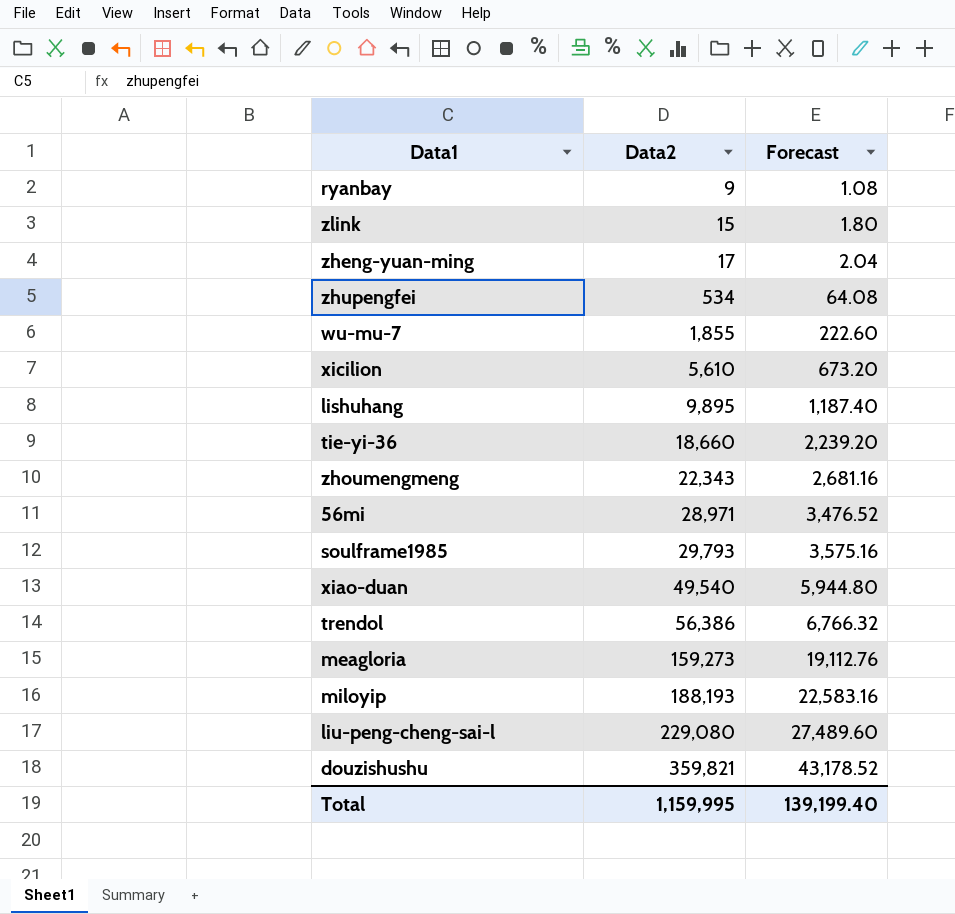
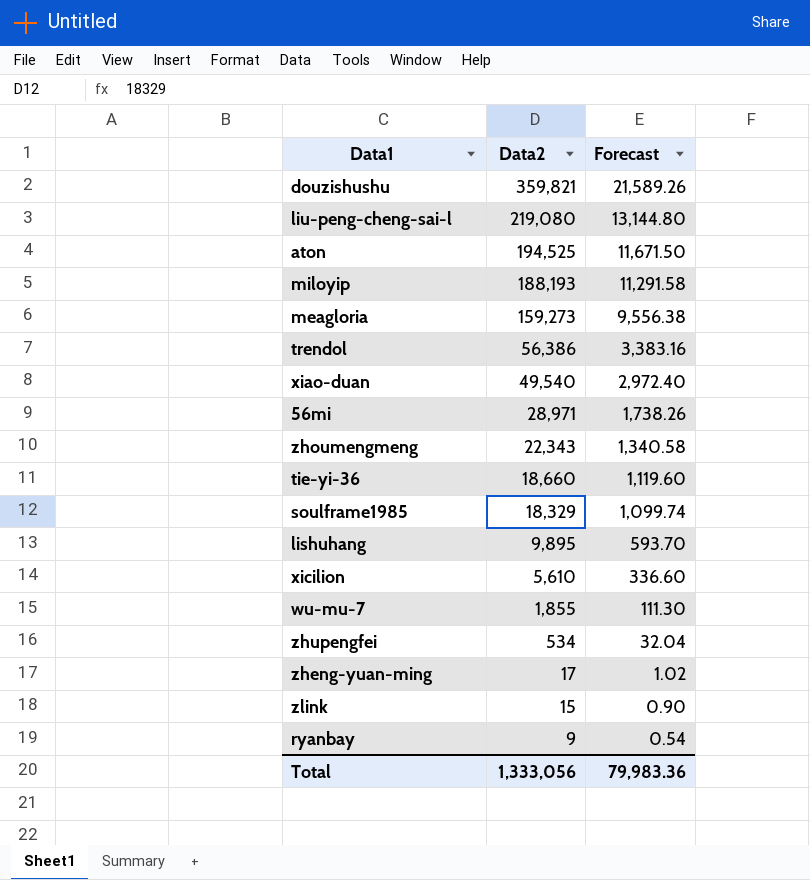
row order: Data2 ascending -> Data2 descending
column Forecast | formula: [Data2] * 0.12 -> [Data2] * 0.06
liu-peng-cheng-sai-l | Data2: 229,080 -> 219,080
row aton: none -> 194,525 | 11,671.50
soulframe1985 | Data2: 29,793 -> 18,329
Total | Data2: 1,159,995 -> 1,333,056
Total | Forecast: 139,199.40 -> 79,983.36

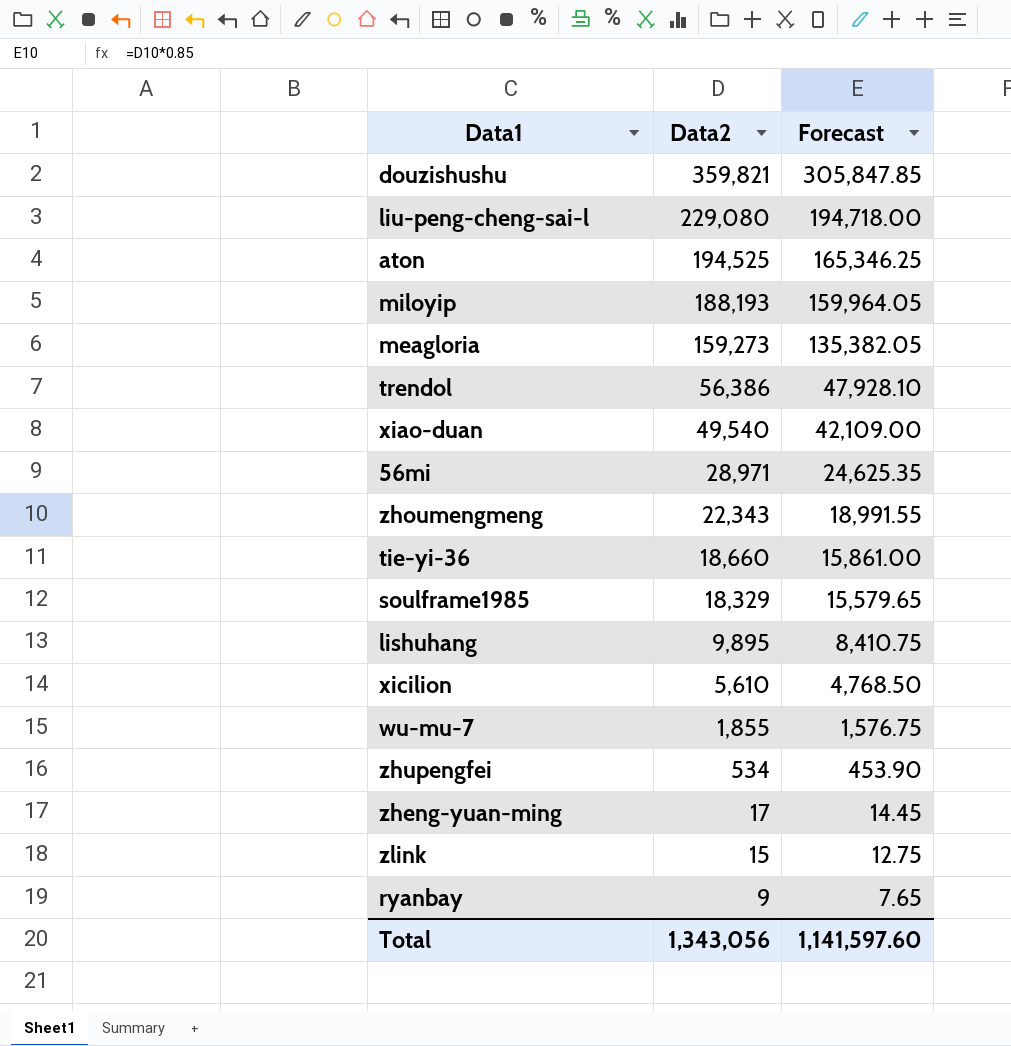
column Forecast | formula: [Data2] * 0.06 -> [Data2] * 0.85
liu-peng-cheng-sai-l | Data2: 219,080 -> 229,080
Total | Data2: 1,333,056 -> 1,343,056
Total | Forecast: 79,983.36 -> 1,141,597.60

